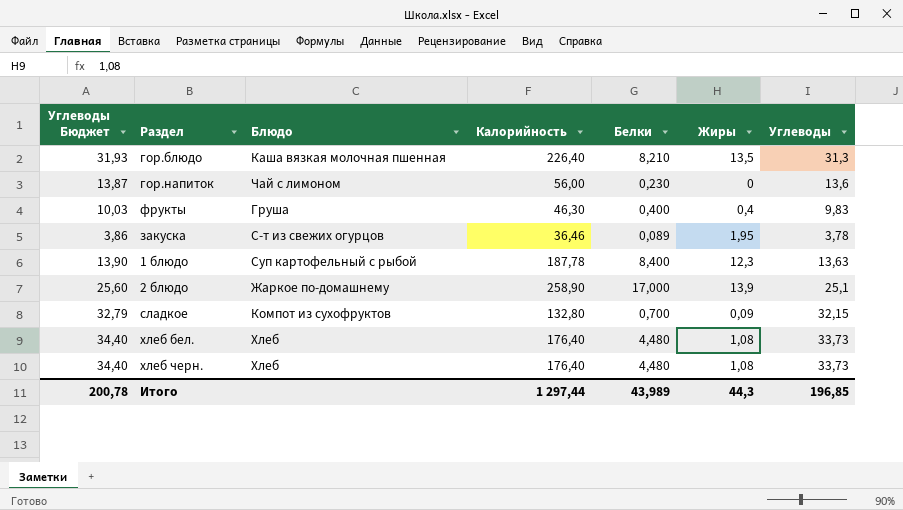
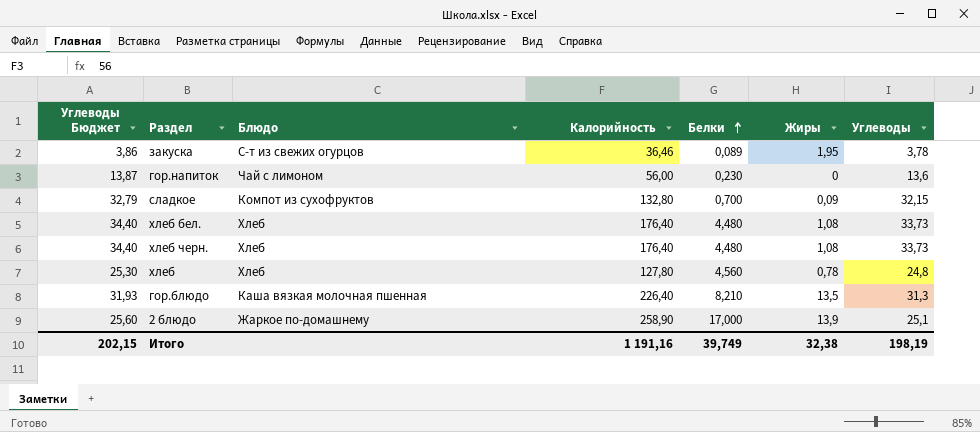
row order: none -> Белки ascending
row фрукты: 10,03 | Груша | 46,30 | 0,400 | 0,4 | 9,83 -> none
row 1 блюдо: 13,90 | Суп картофельный с рыбой | 187,78 | 8,400 | 12,3 | 13,63 -> none
row хлеб: none -> 25,30 | Хлеб | 127,80 | 4,560 | 0,78 | 24,8
Итого | Углеводы Бюджет: 200,78 -> 202,15
Итого | Калорийность: 1 297,44 -> 1 191,16
Итого | Белки: 43,989 -> 39,749
Итого | Жиры: 44,3 -> 32,38
Итого | Углеводы: 196,85 -> 198,19

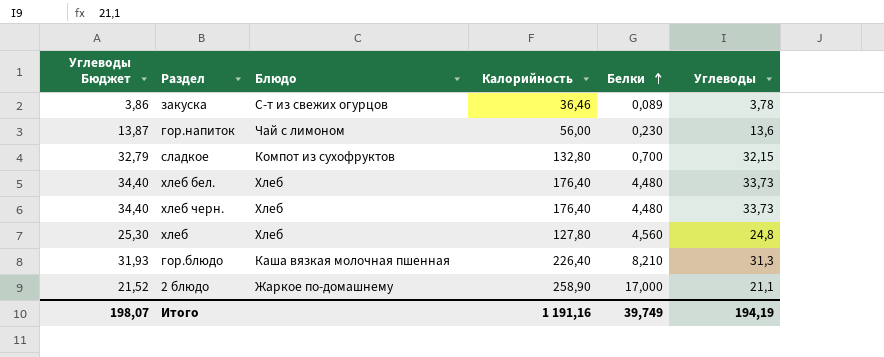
column Жиры | position: 6 -> none
2 блюдо | Углеводы Бюджет: 25,60 -> 21,52
2 блюдо | Углеводы: 25,1 -> 21,1
Итого | Углеводы Бюджет: 202,15 -> 198,07
Итого | Углеводы: 198,19 -> 194,19

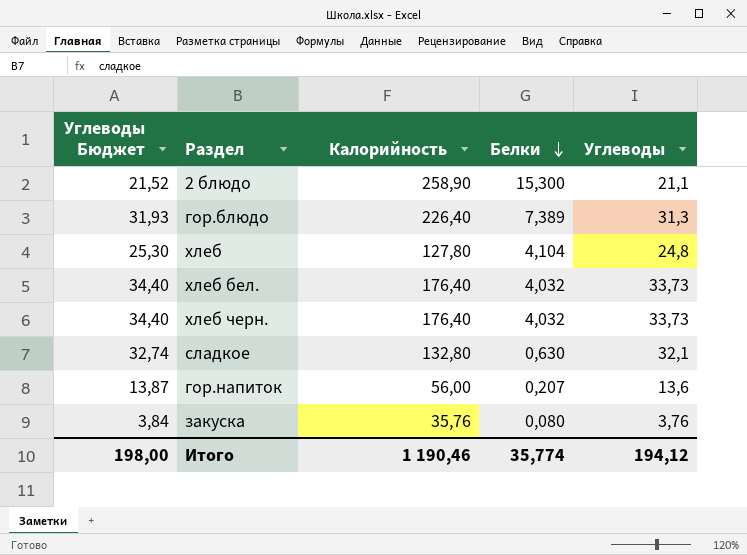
row order: Белки ascending -> Белки descending
column Блюдо | position: 3 -> none
2 блюдо | Белки: 17,000 -> 15,300
гор.блюдо | Белки: 8,210 -> 7,389
хлеб | Белки: 4,560 -> 4,104
хлеб бел. | Белки: 4,480 -> 4,032
хлеб черн. | Белки: 4,480 -> 4,032
сладкое | Углеводы Бюджет: 32,79 -> 32,74
сладкое | Белки: 0,700 -> 0,630
сладкое | Углеводы: 32,15 -> 32,1
гор.напиток | Белки: 0,230 -> 0,207
закуска | Углеводы Бюджет: 3,86 -> 3,84
закуска | Калорийность: 36,46 -> 35,76
закуска | Белки: 0,089 -> 0,080
закуска | Углеводы: 3,78 -> 3,76
Итого | Углеводы Бюджет: 198,07 -> 198,00
Итого | Калорийность: 1 191,16 -> 1 190,46
Итого | Белки: 39,749 -> 35,774
Итого | Углеводы: 194,19 -> 194,12

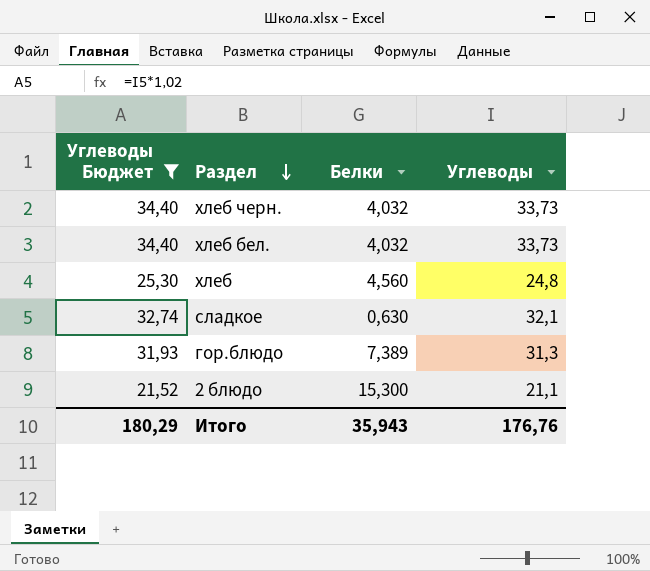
filter: none -> Углеводы Бюджет >= 21,52
row order: Белки descending -> Раздел descending
column Калорийность | position: 3 -> none
хлеб | Белки: 4,104 -> 4,560
Итого | Углеводы Бюджет: 198,00 -> 180,29
Итого | Белки: 35,774 -> 35,943
Итого | Углеводы: 194,12 -> 176,76

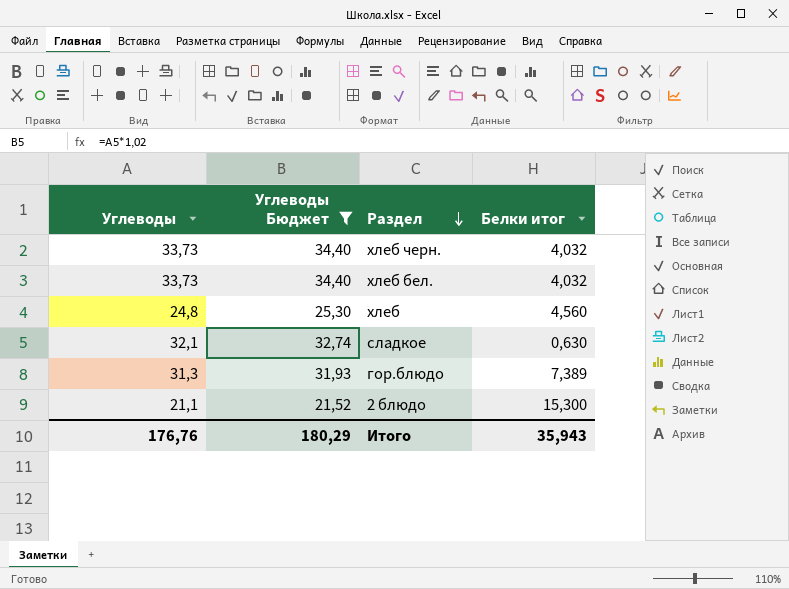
column Углеводы | position: 4 -> 1
column name: Белки -> Белки итог

